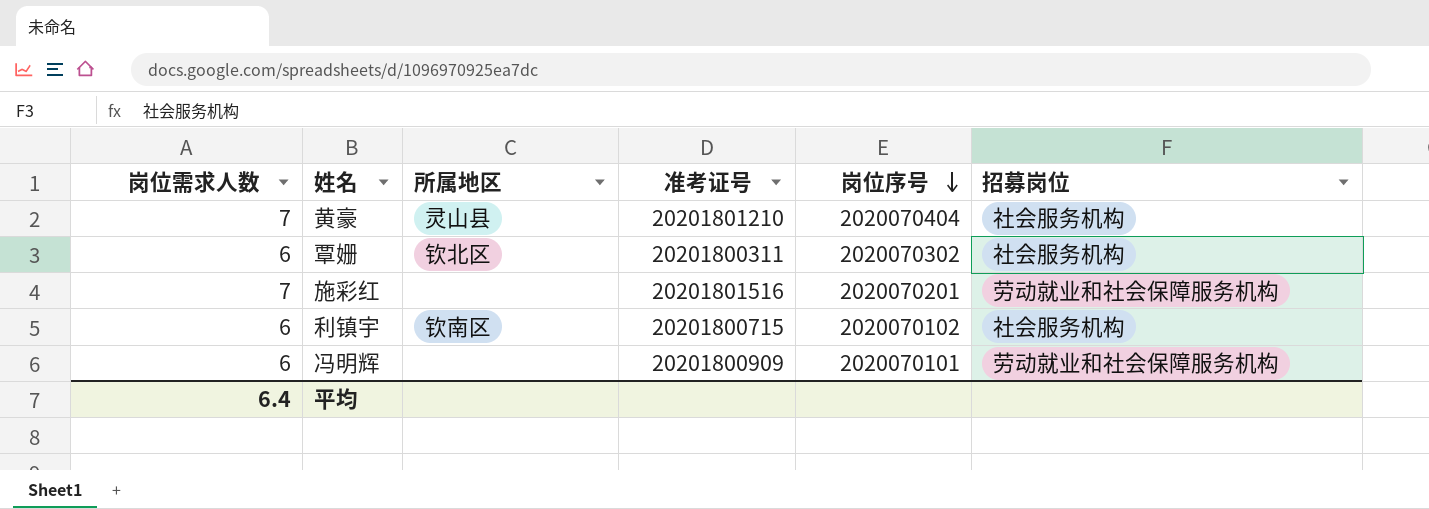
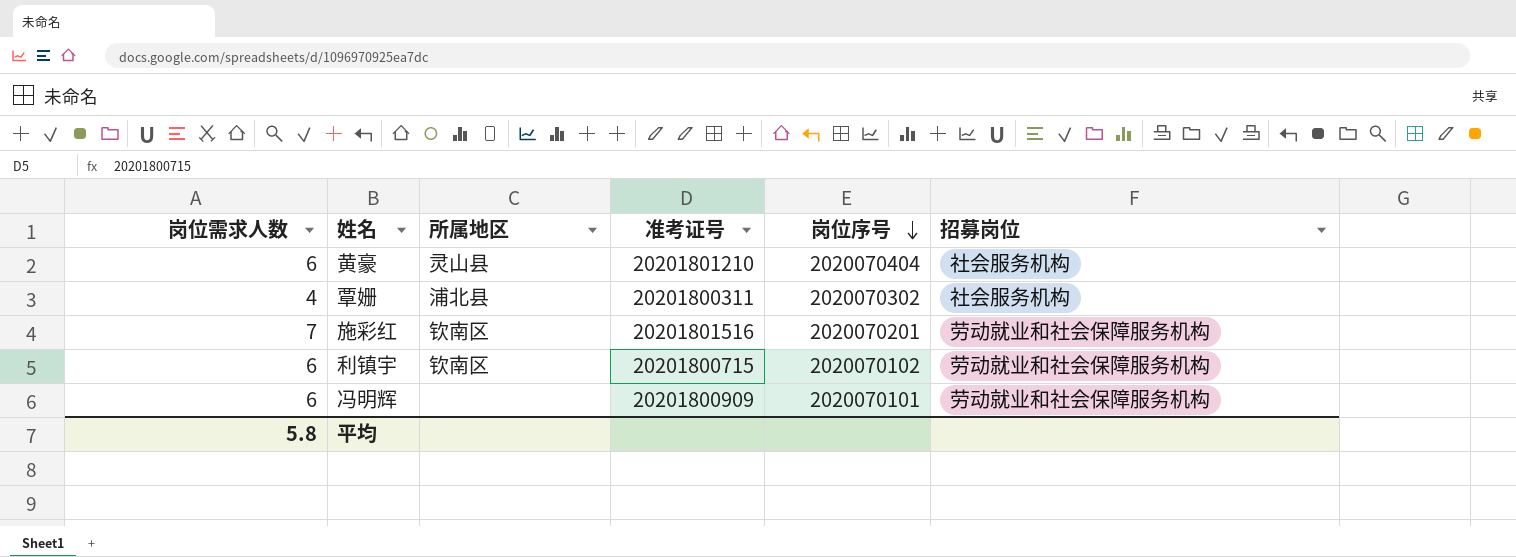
黄豪 | 岗位需求人数: 7 -> 6
覃姗 | 岗位需求人数: 6 -> 4
覃姗 | 所属地区: 钦北区 -> 浦北县
施彩红 | 所属地区: none -> 钦南区
利镇宇 | 招募岗位: 社会服务机构 -> 劳动就业和社会保障服务机构
平均 | 岗位需求人数: 6.4 -> 5.8

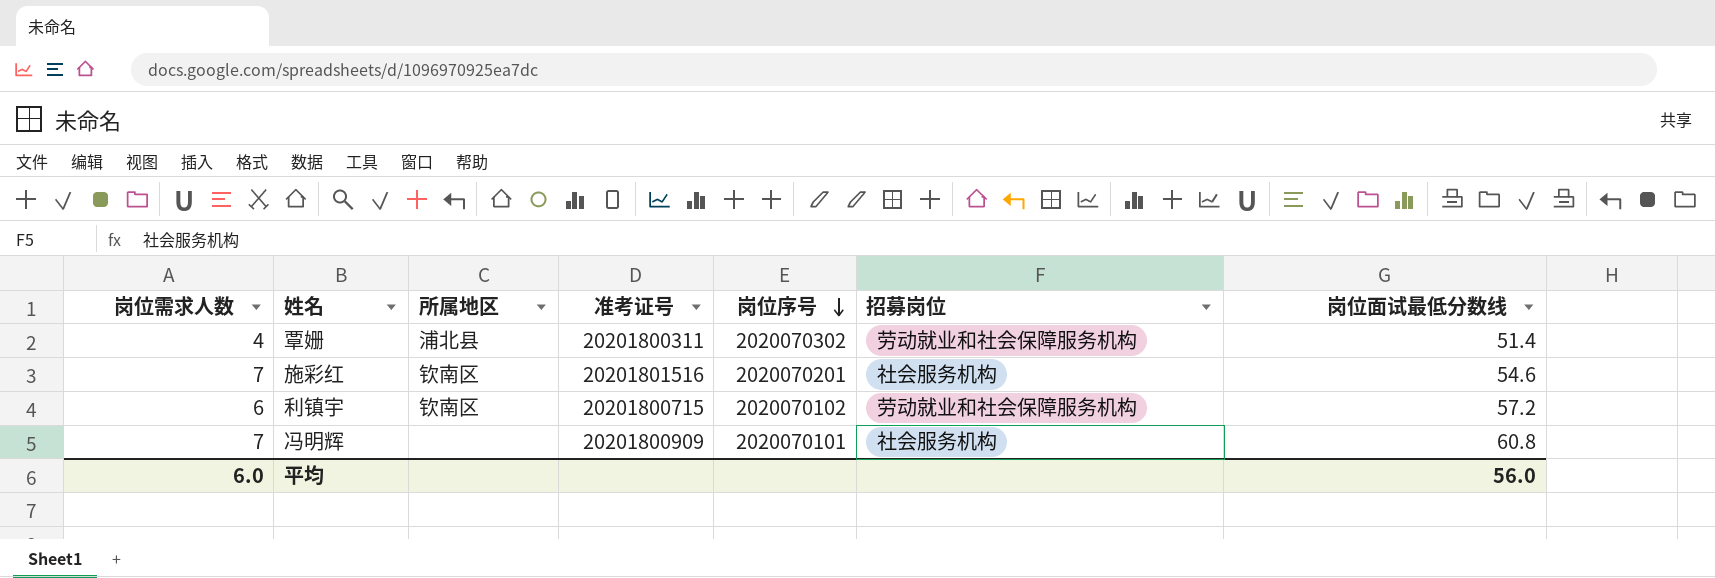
column 岗位面试最低分数线 | position: none -> 7
row 黄豪: 6 | 灵山县 | 20201801210 | 2020070404 | 社会服务机构 -> none
覃姗 | 招募岗位: 社会服务机构 -> 劳动就业和社会保障服务机构
施彩红 | 招募岗位: 劳动就业和社会保障服务机构 -> 社会服务机构
冯明辉 | 岗位需求人数: 6 -> 7
冯明辉 | 招募岗位: 劳动就业和社会保障服务机构 -> 社会服务机构
平均 | 岗位需求人数: 5.8 -> 6.0

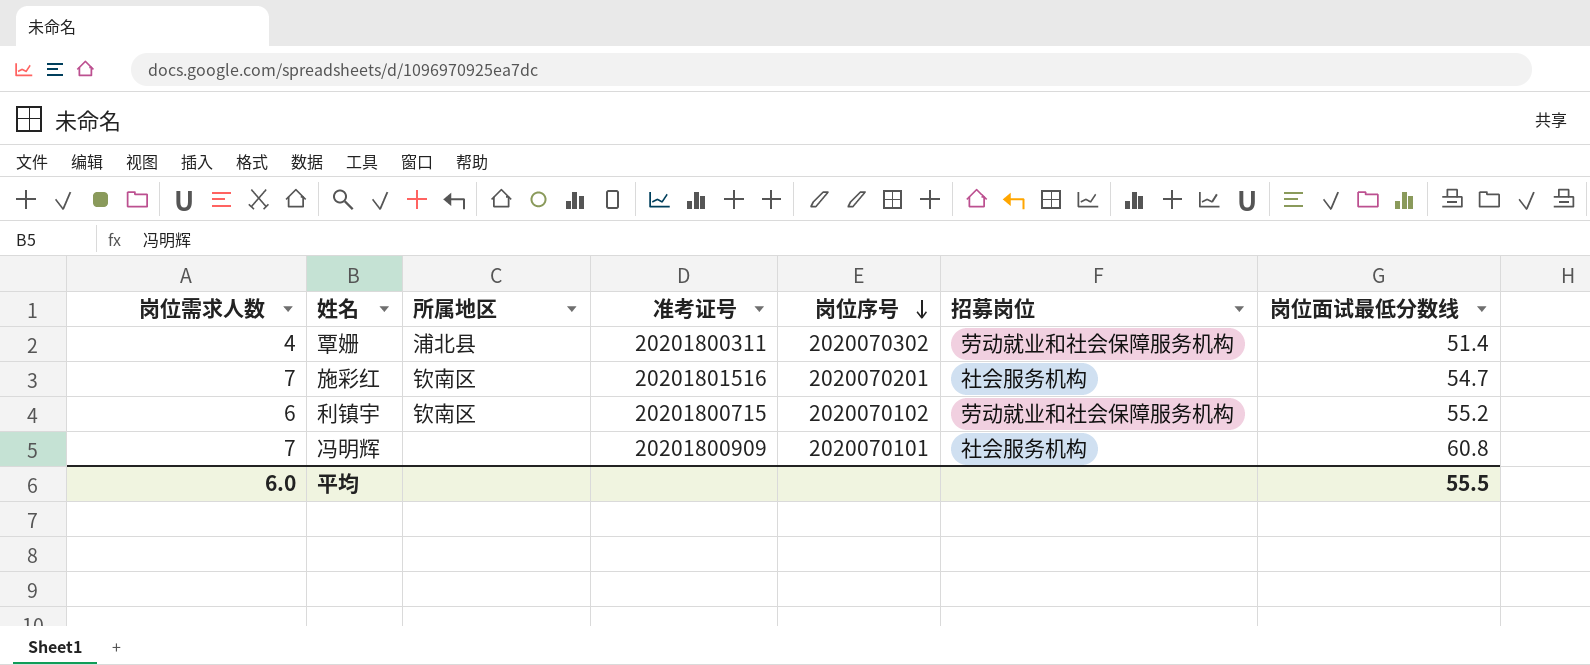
施彩红 | 岗位面试最低分数线: 54.6 -> 54.7
利镇宇 | 岗位面试最低分数线: 57.2 -> 55.2
平均 | 岗位面试最低分数线: 56.0 -> 55.5

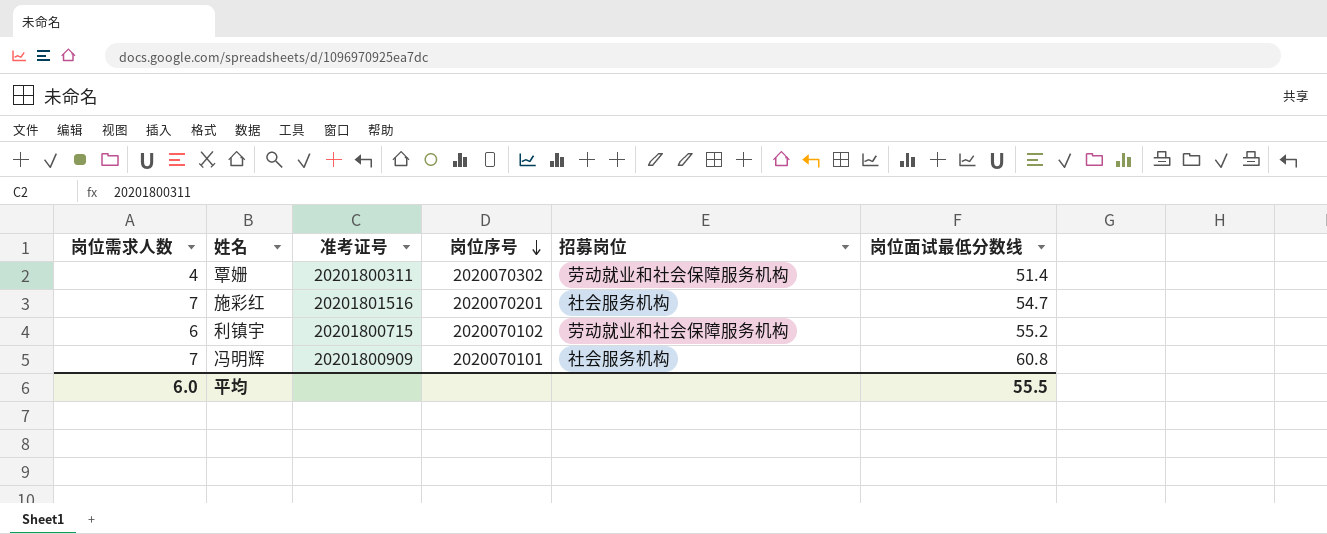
column 所属地区 | position: 3 -> none

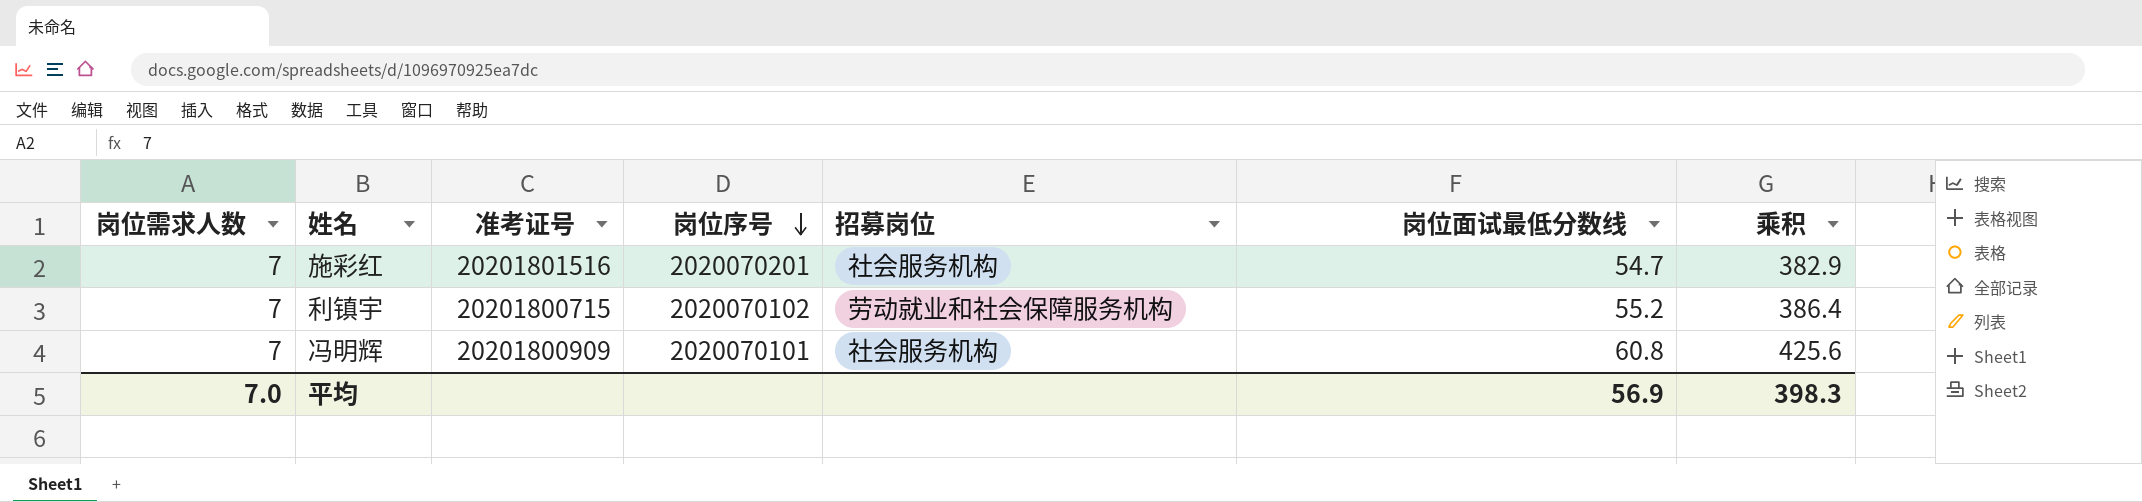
column 乘积 | formula: none -> [岗位需求人数] * [岗位面试最低分数线]
row 覃姗: 4 | 20201800311 | 2020070302 | 劳动就业和社会保障服务机构 | 51.4 -> none
利镇宇 | 岗位需求人数: 6 -> 7
平均 | 岗位需求人数: 6.0 -> 7.0
平均 | 岗位面试最低分数线: 55.5 -> 56.9

